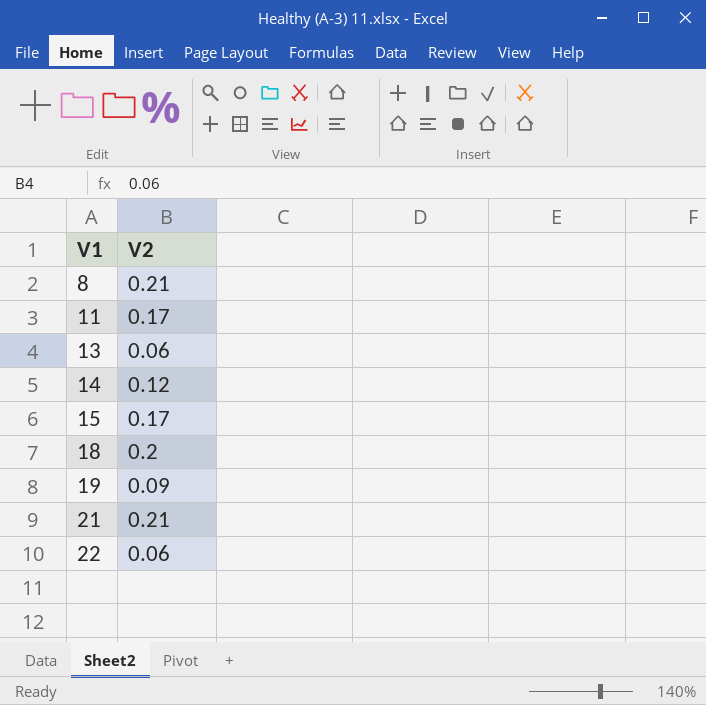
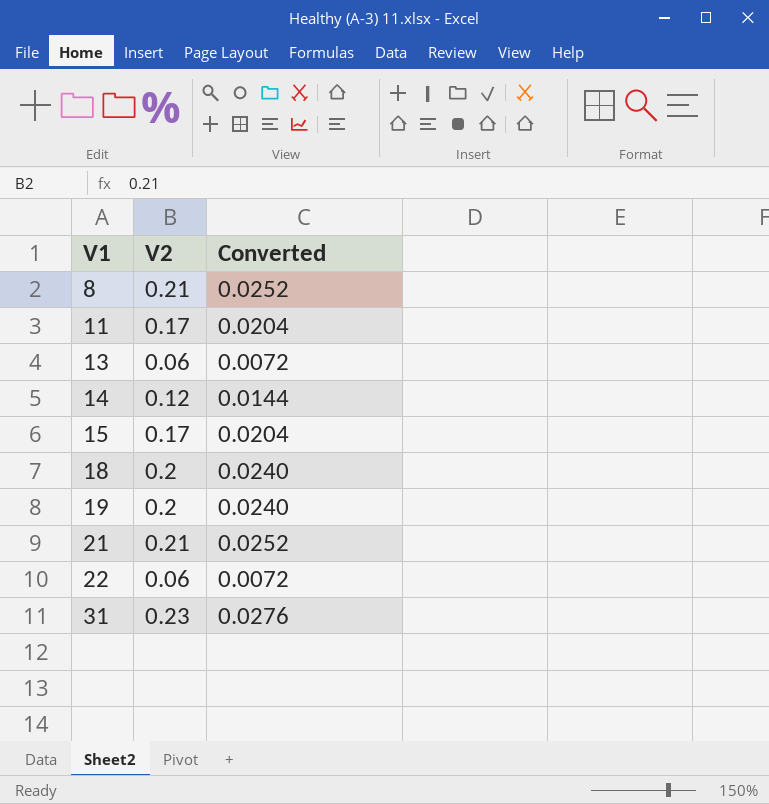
column Converted | formula: none -> [V2] * 0.12
19 | V2: 0.09 -> 0.2
row 31: none -> 0.23 | 0.0276

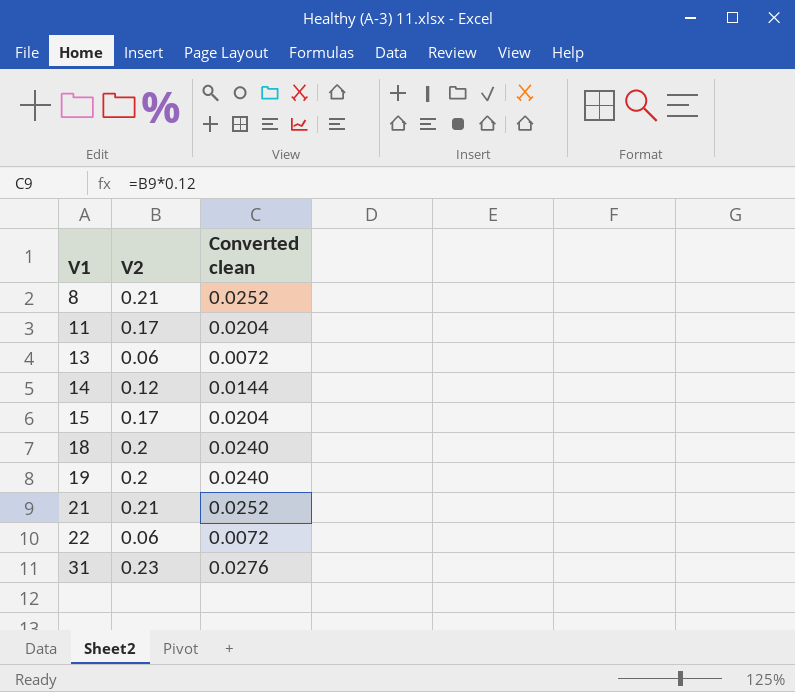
column name: Converted -> Converted clean

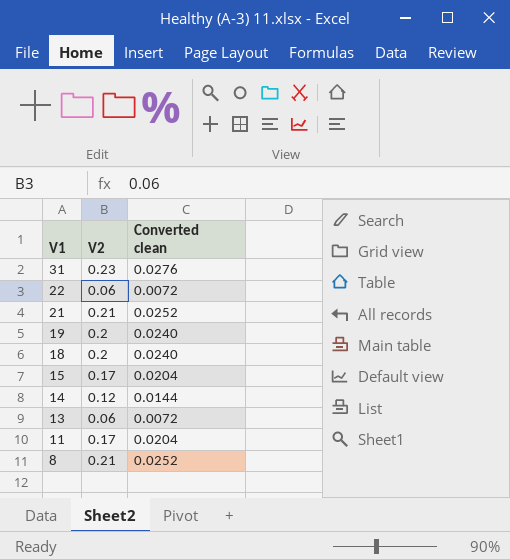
row order: V1 ascending -> V1 descending

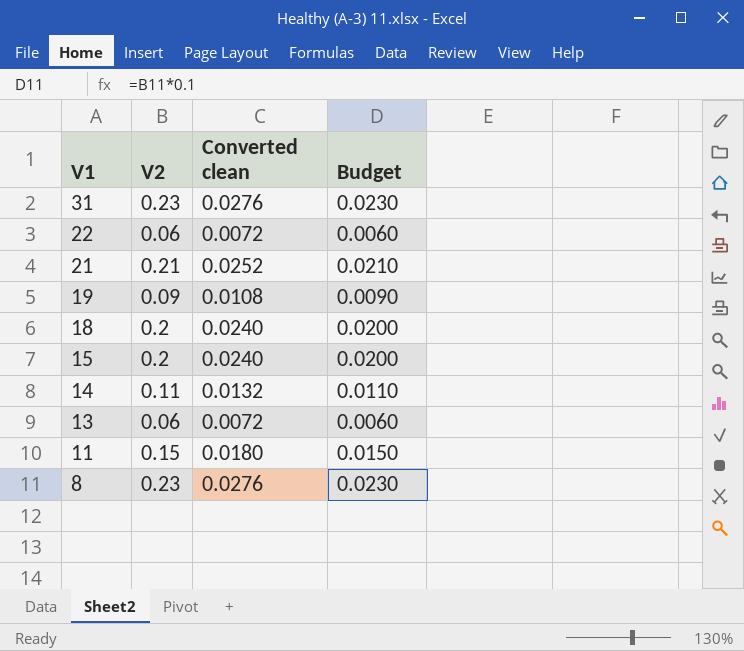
column Budget | formula: none -> [V2] * 0.1
19 | V2: 0.2 -> 0.09
19 | Converted clean: 0.0240 -> 0.0108
15 | V2: 0.17 -> 0.2
15 | Converted clean: 0.0204 -> 0.0240
14 | V2: 0.12 -> 0.11
14 | Converted clean: 0.0144 -> 0.0132
11 | V2: 0.17 -> 0.15
11 | Converted clean: 0.0204 -> 0.0180
8 | V2: 0.21 -> 0.23
8 | Converted clean: 0.0252 -> 0.0276

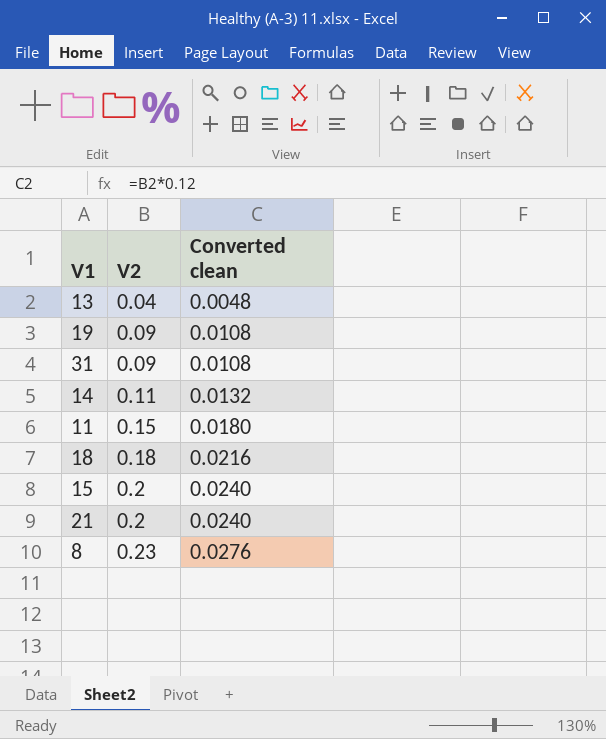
row order: V1 descending -> V2 ascending
column Budget | formula: [V2] * 0.1 -> none
row 22: 0.06 | 0.0072 | 0.0060 -> none
13 | V2: 0.06 -> 0.04
13 | Converted clean: 0.0072 -> 0.0048
31 | V2: 0.23 -> 0.09
31 | Converted clean: 0.0276 -> 0.0108
18 | V2: 0.2 -> 0.18
18 | Converted clean: 0.0240 -> 0.0216
21 | V2: 0.21 -> 0.2
21 | Converted clean: 0.0252 -> 0.0240

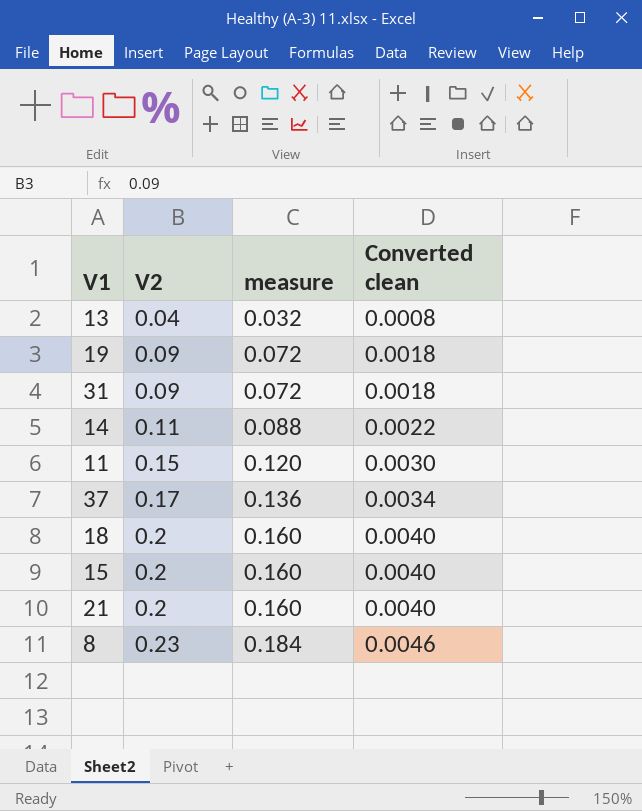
column measure | formula: none -> [V2] * 0.8
column Converted clean | formula: [V2] * 0.12 -> [V2] * 0.02
row 37: none -> 0.17 | 0.136 | 0.0034
18 | V2: 0.18 -> 0.2

